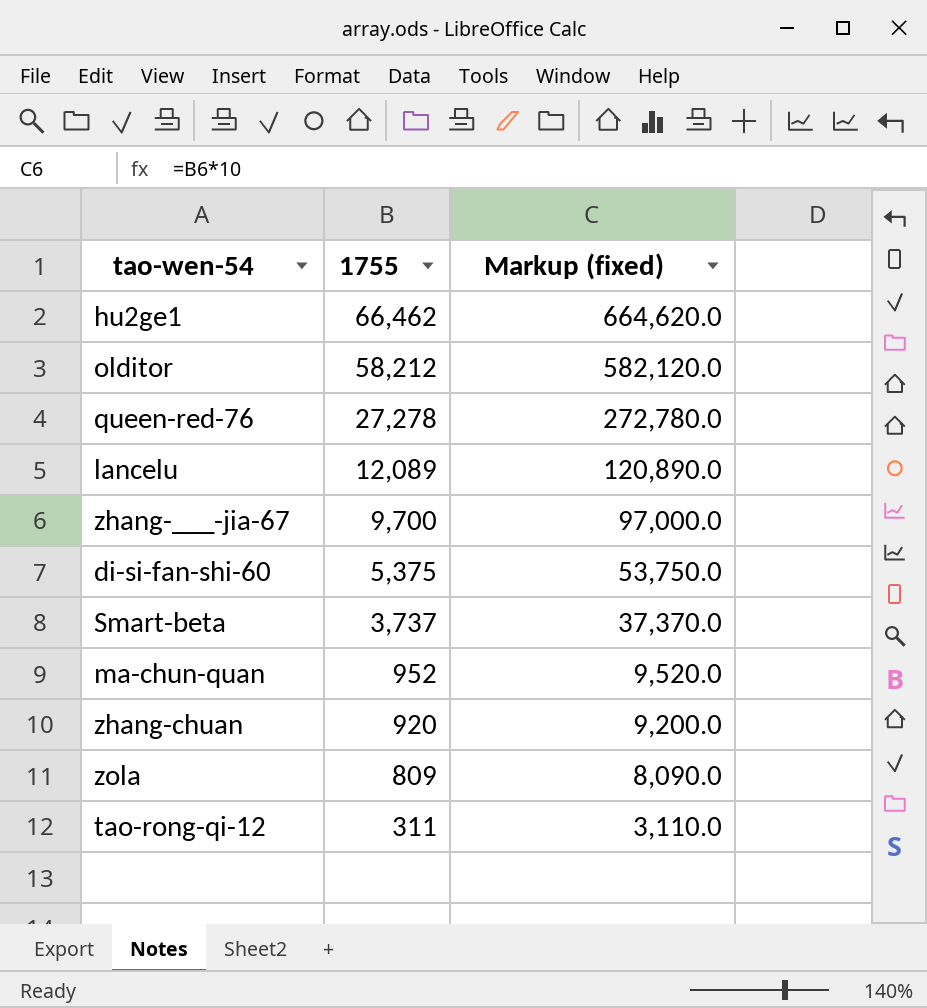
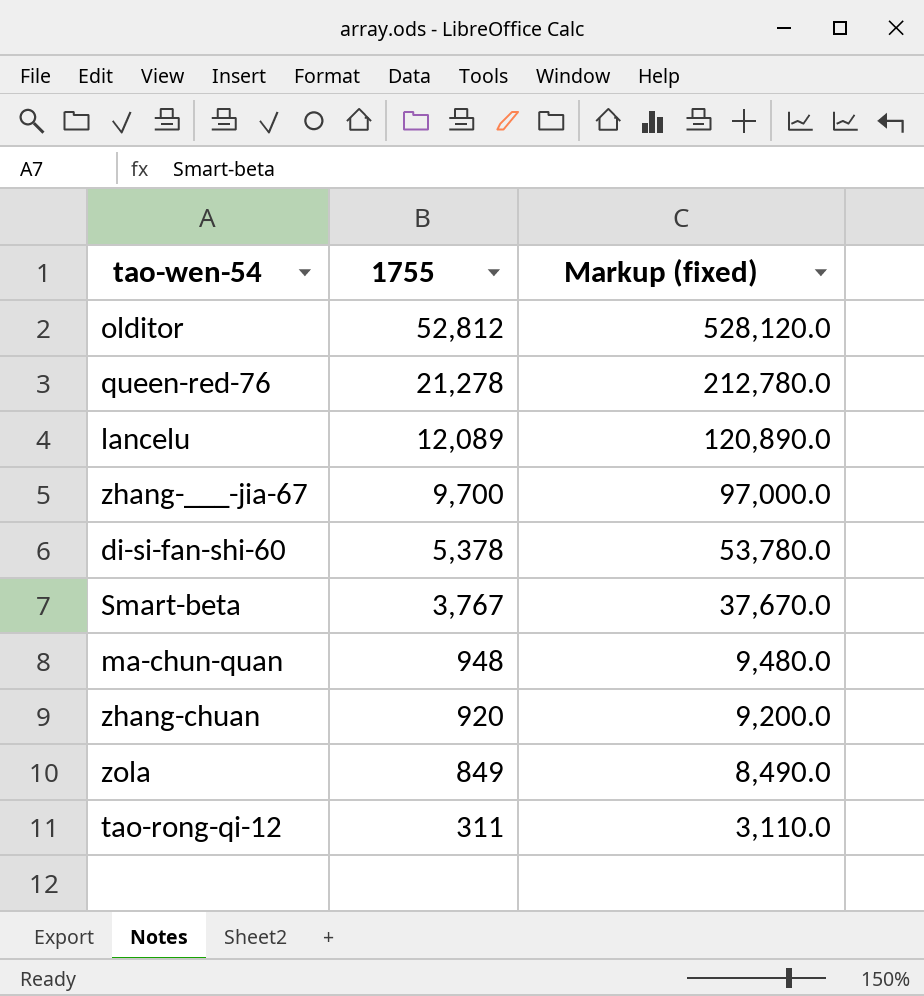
row hu2ge1: 66,462 | 664,620.0 -> none
olditor | 1755: 58,212 -> 52,812
olditor | Markup (fixed): 582,120.0 -> 528,120.0
queen-red-76 | 1755: 27,278 -> 21,278
queen-red-76 | Markup (fixed): 272,780.0 -> 212,780.0
di-si-fan-shi-60 | 1755: 5,375 -> 5,378
di-si-fan-shi-60 | Markup (fixed): 53,750.0 -> 53,780.0
Smart-beta | 1755: 3,737 -> 3,767
Smart-beta | Markup (fixed): 37,370.0 -> 37,670.0
ma-chun-quan | 1755: 952 -> 948
ma-chun-quan | Markup (fixed): 9,520.0 -> 9,480.0
zola | 1755: 809 -> 849
zola | Markup (fixed): 8,090.0 -> 8,490.0

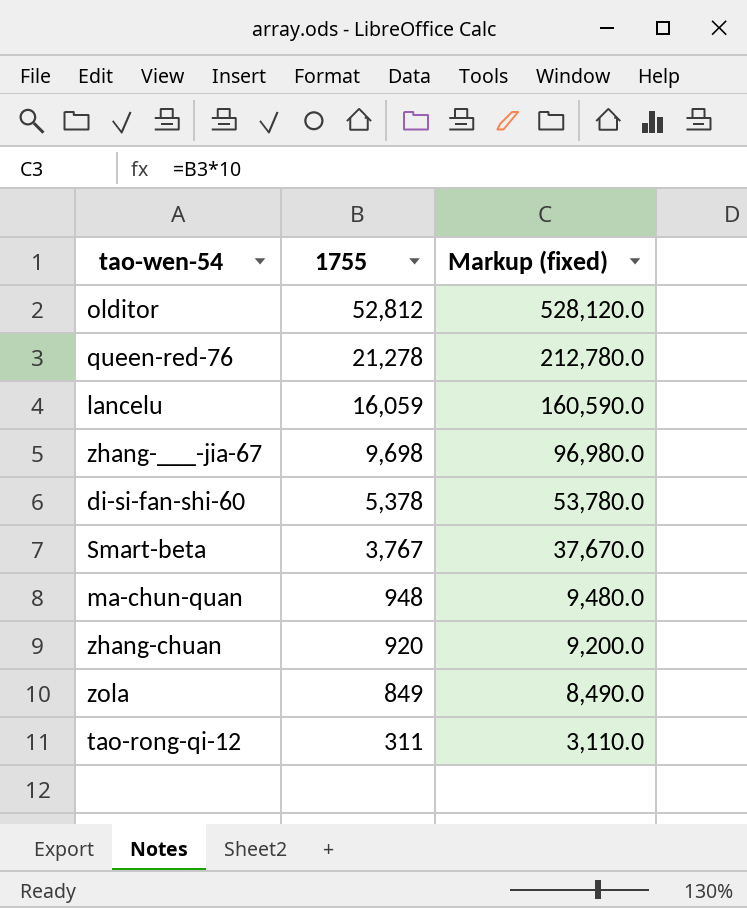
lancelu | 1755: 12,089 -> 16,059
lancelu | Markup (fixed): 120,890.0 -> 160,590.0
zhang-___-jia-67 | 1755: 9,700 -> 9,698
zhang-___-jia-67 | Markup (fixed): 97,000.0 -> 96,980.0

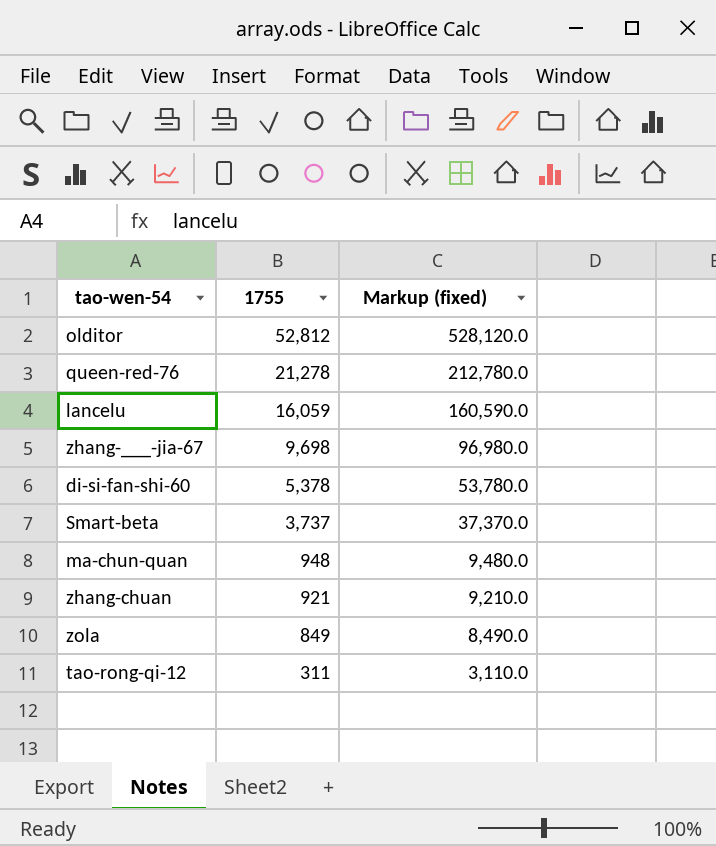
Smart-beta | 1755: 3,767 -> 3,737
Smart-beta | Markup (fixed): 37,670.0 -> 37,370.0
zhang-chuan | 1755: 920 -> 921
zhang-chuan | Markup (fixed): 9,200.0 -> 9,210.0

